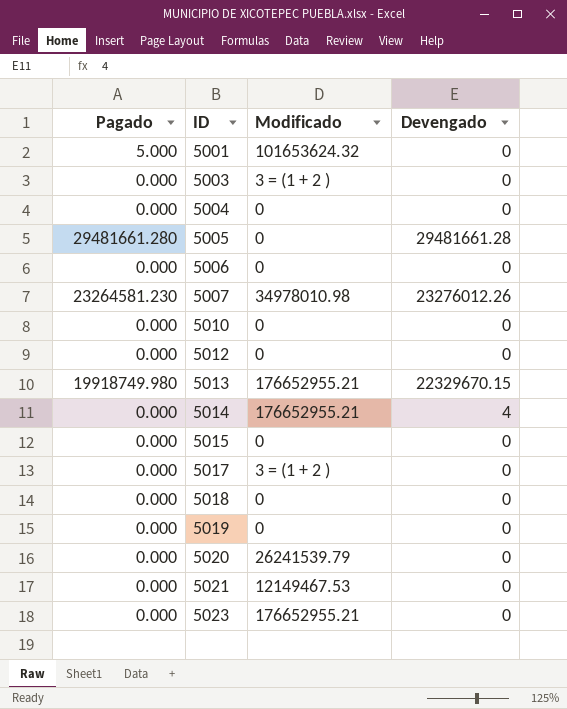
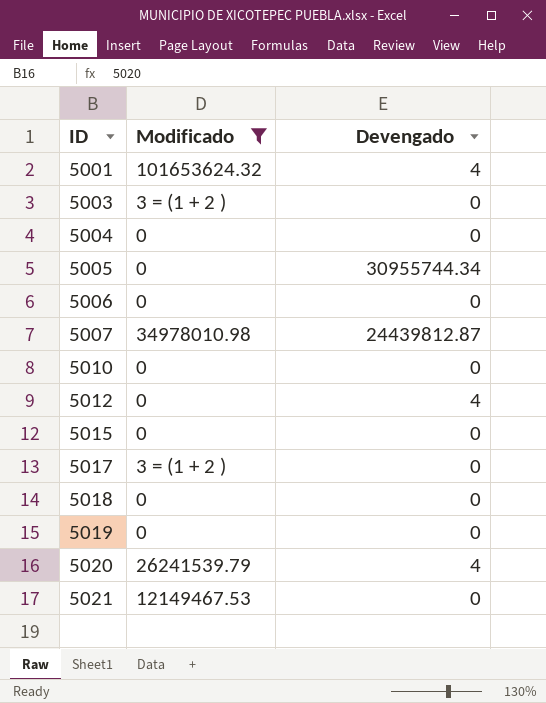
filter: none -> Modificado != 176652955.21
column Pagado | position: 1 -> none
5001 | Devengado: 0 -> 4
5005 | Devengado: 29481661.28 -> 30955744.34
5007 | Devengado: 23276012.26 -> 24439812.87
5012 | Devengado: 0 -> 4
5020 | Devengado: 0 -> 4

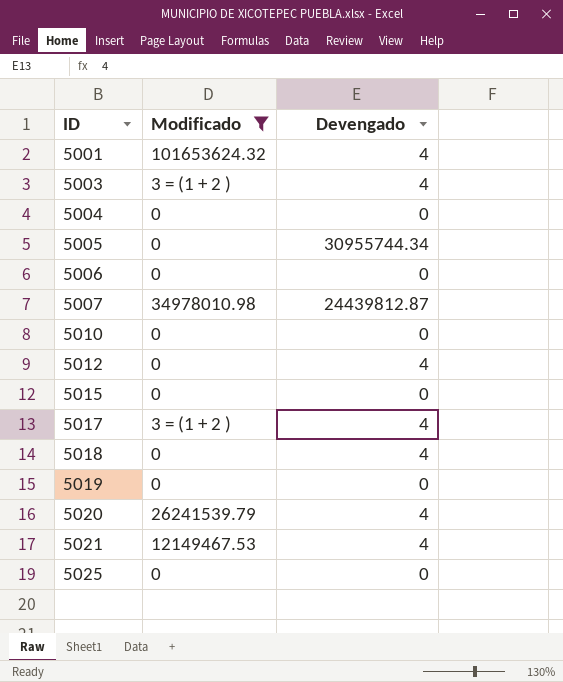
5003 | Devengado: 0 -> 4
5017 | Devengado: 0 -> 4
5018 | Devengado: 0 -> 4
5021 | Devengado: 0 -> 4
row 5025: none -> 0 | 0

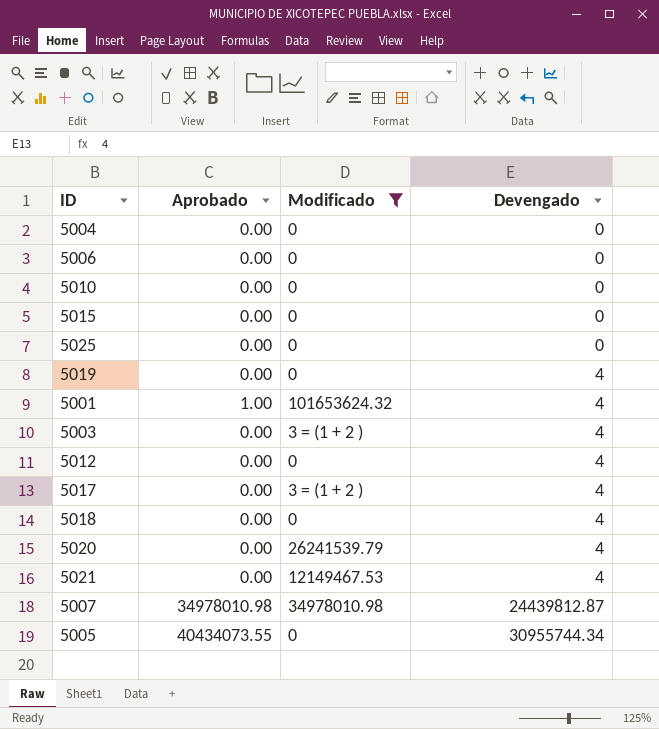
row order: ID ascending -> Devengado ascending
column Aprobado | position: none -> 2
5019 | Devengado: 0 -> 4

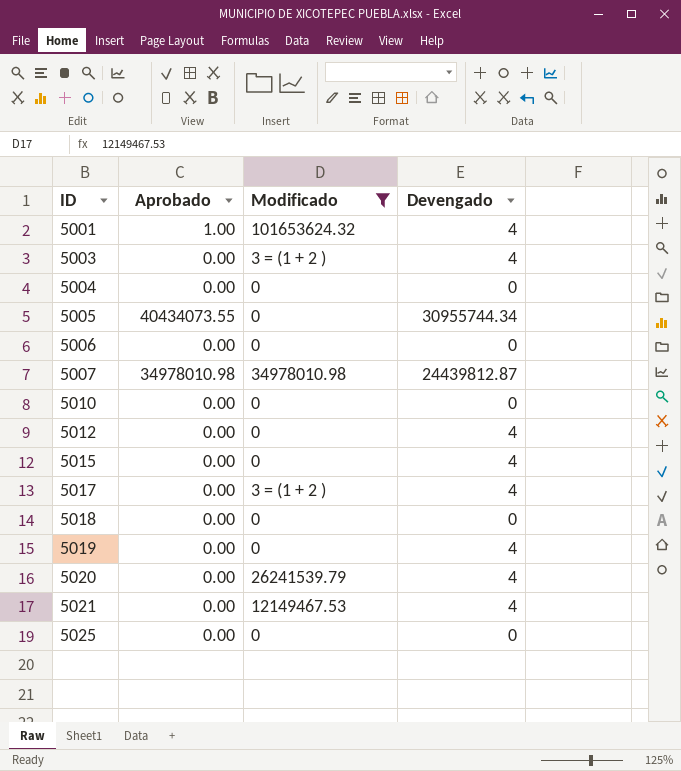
row order: Devengado ascending -> ID ascending
5015 | Devengado: 0 -> 4
5018 | Devengado: 4 -> 0

